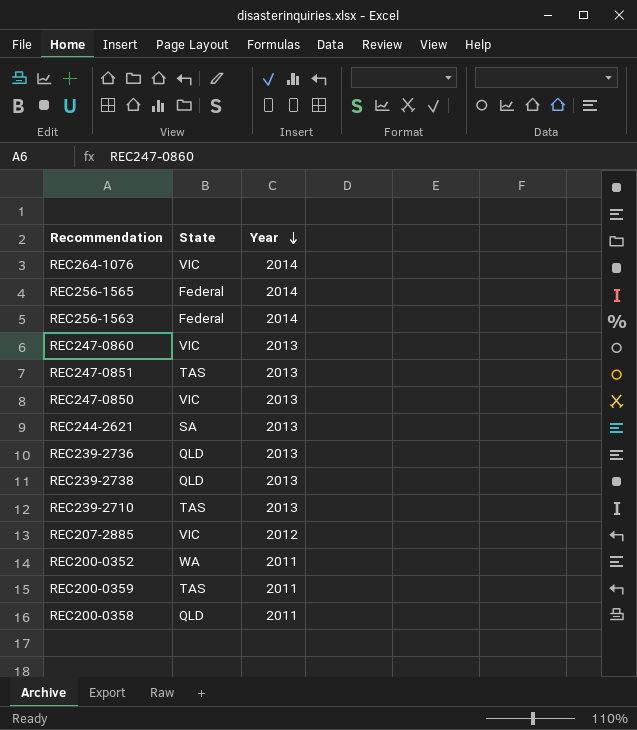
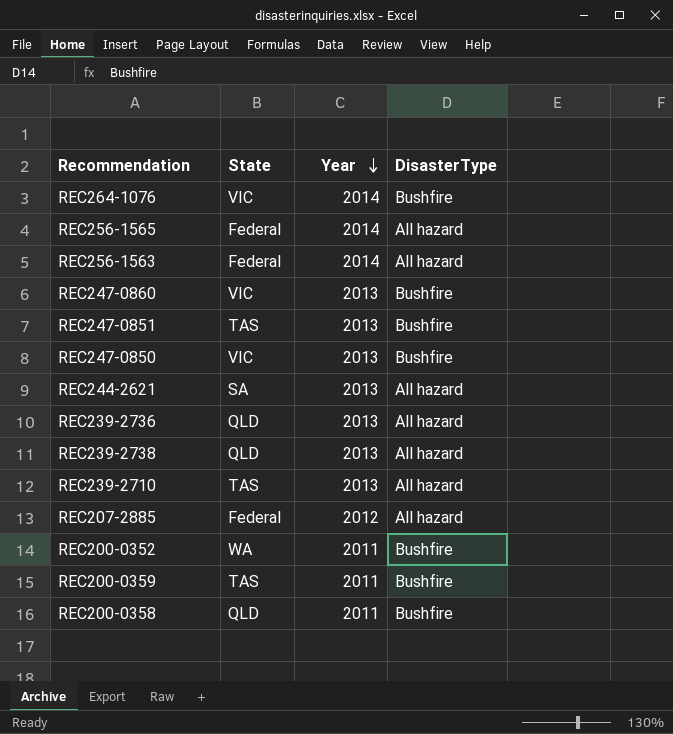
column DisasterType | position: none -> 4
REC207-2885 | State: VIC -> Federal

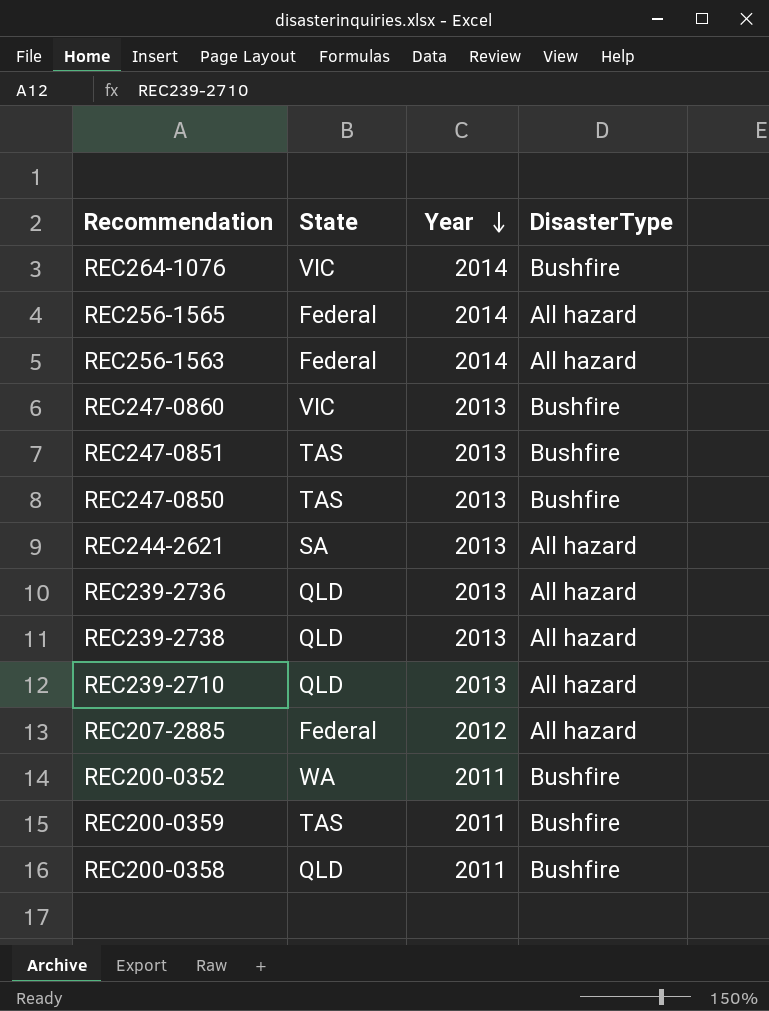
REC247-0850 | State: VIC -> TAS
REC239-2710 | State: TAS -> QLD

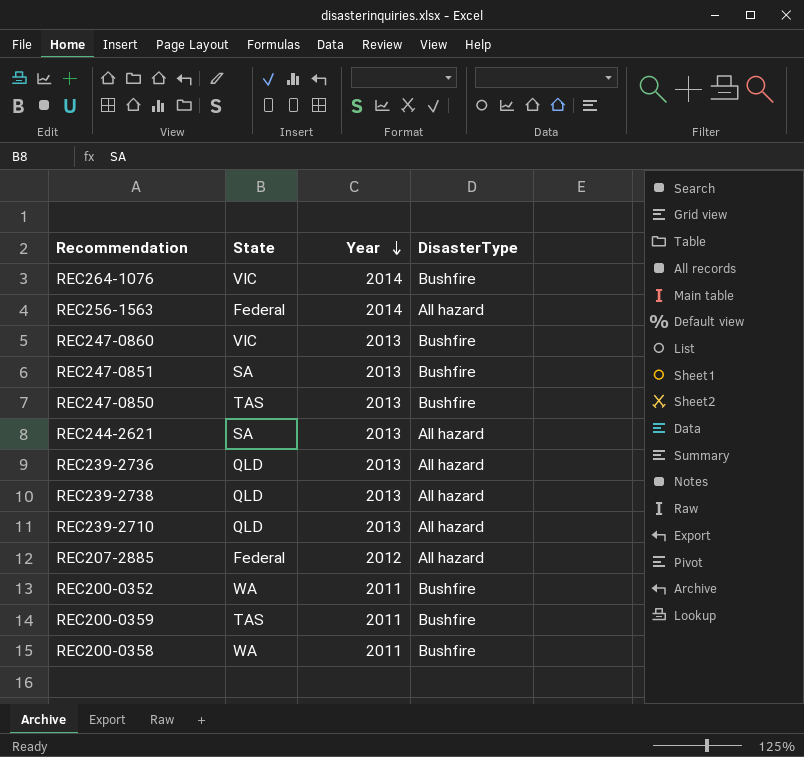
row REC256-1565: Federal | 2014 | All hazard -> none
REC247-0851 | State: TAS -> SA
REC200-0358 | State: QLD -> WA

